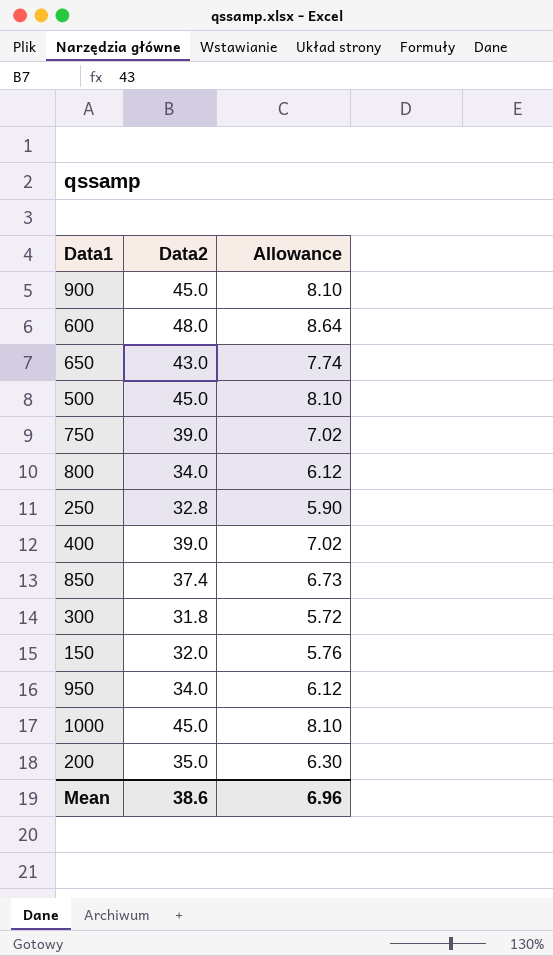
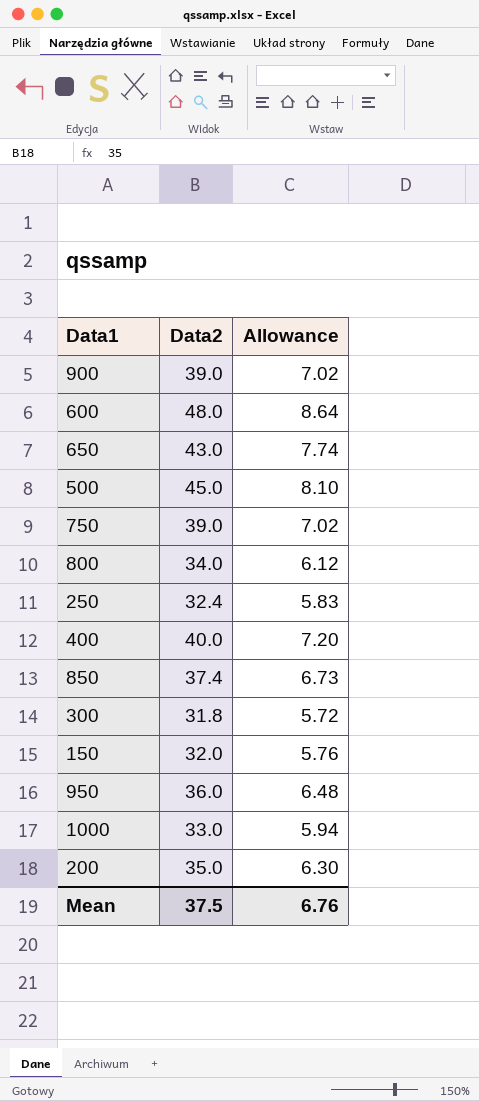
900 | Data2: 45.0 -> 39.0
900 | Allowance: 8.10 -> 7.02
250 | Data2: 32.8 -> 32.4
250 | Allowance: 5.90 -> 5.83
400 | Data2: 39.0 -> 40.0
400 | Allowance: 7.02 -> 7.20
950 | Data2: 34.0 -> 36.0
950 | Allowance: 6.12 -> 6.48
1000 | Data2: 45.0 -> 33.0
1000 | Allowance: 8.10 -> 5.94
Mean | Data2: 38.6 -> 37.5
Mean | Allowance: 6.96 -> 6.76

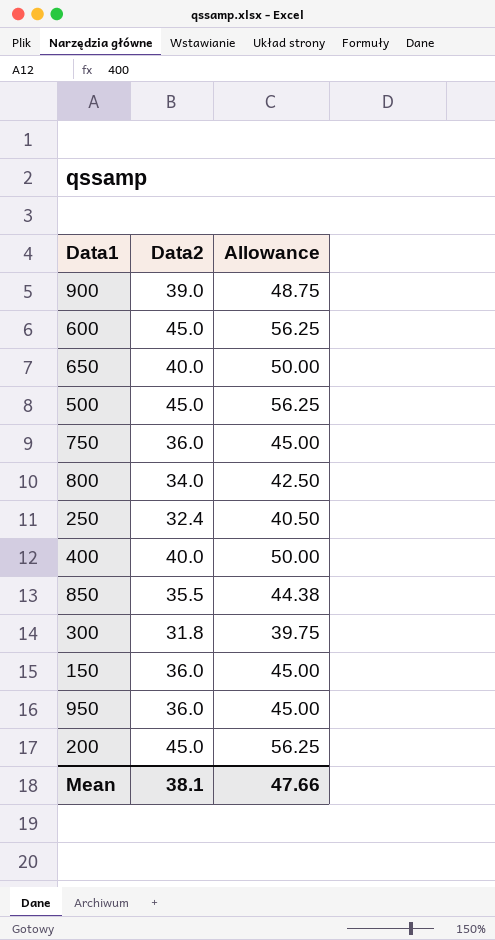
column Allowance | formula: [Data2] * 0.18 -> [Data2] * 1.25
row 1000: 33.0 | 5.94 -> none
600 | Data2: 48.0 -> 45.0
650 | Data2: 43.0 -> 40.0
750 | Data2: 39.0 -> 36.0
850 | Data2: 37.4 -> 35.5
150 | Data2: 32.0 -> 36.0
200 | Data2: 35.0 -> 45.0
Mean | Data2: 37.5 -> 38.1
Mean | Allowance: 6.76 -> 47.66

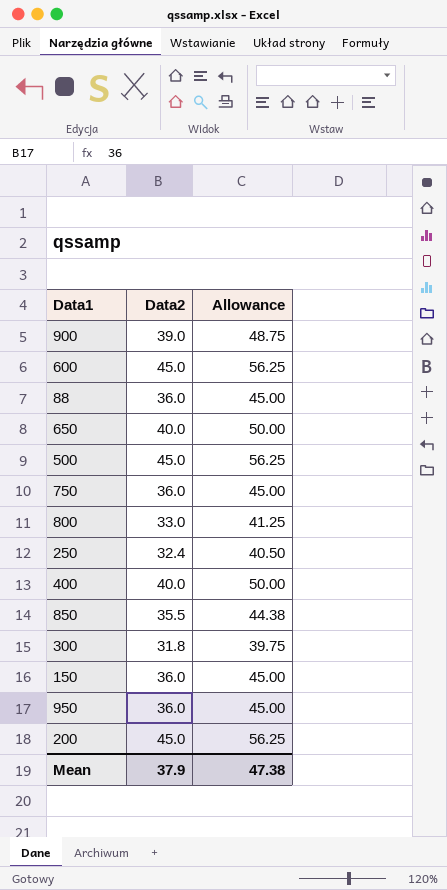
row 88: none -> 36.0 | 45.00
800 | Data2: 34.0 -> 33.0
800 | Allowance: 42.50 -> 41.25
Mean | Data2: 38.1 -> 37.9
Mean | Allowance: 47.66 -> 47.38

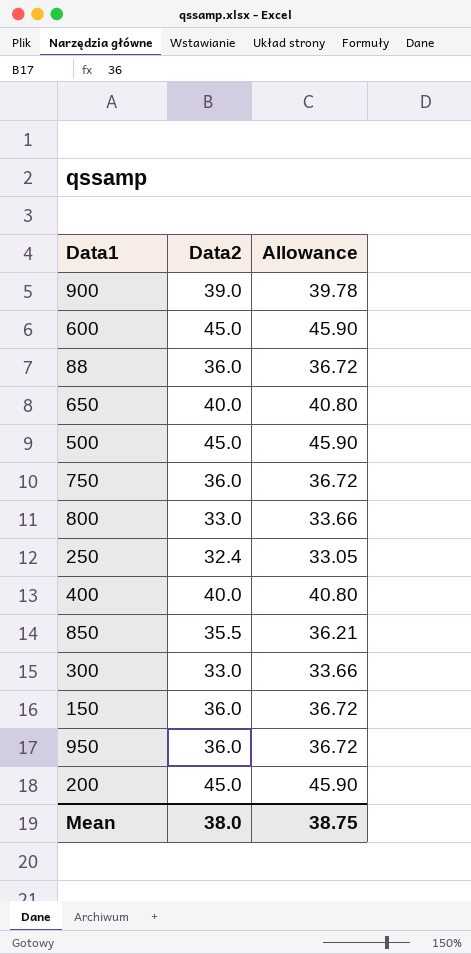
column Allowance | formula: [Data2] * 1.25 -> [Data2] * 1.02
300 | Data2: 31.8 -> 33.0
Mean | Data2: 37.9 -> 38.0
Mean | Allowance: 47.38 -> 38.75

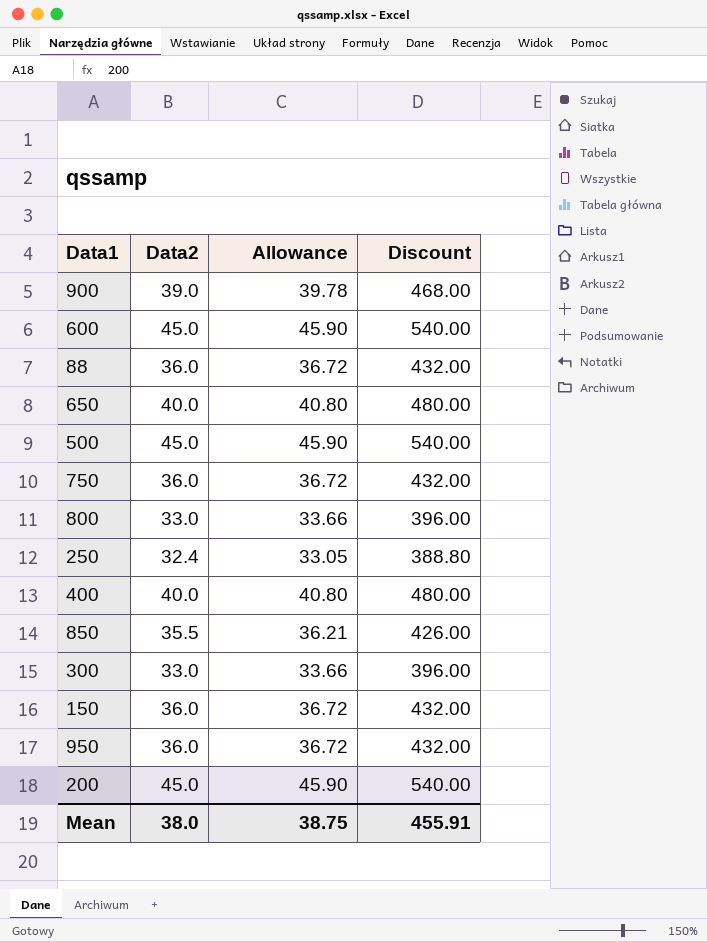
column Discount | formula: none -> [Data2] * 12

